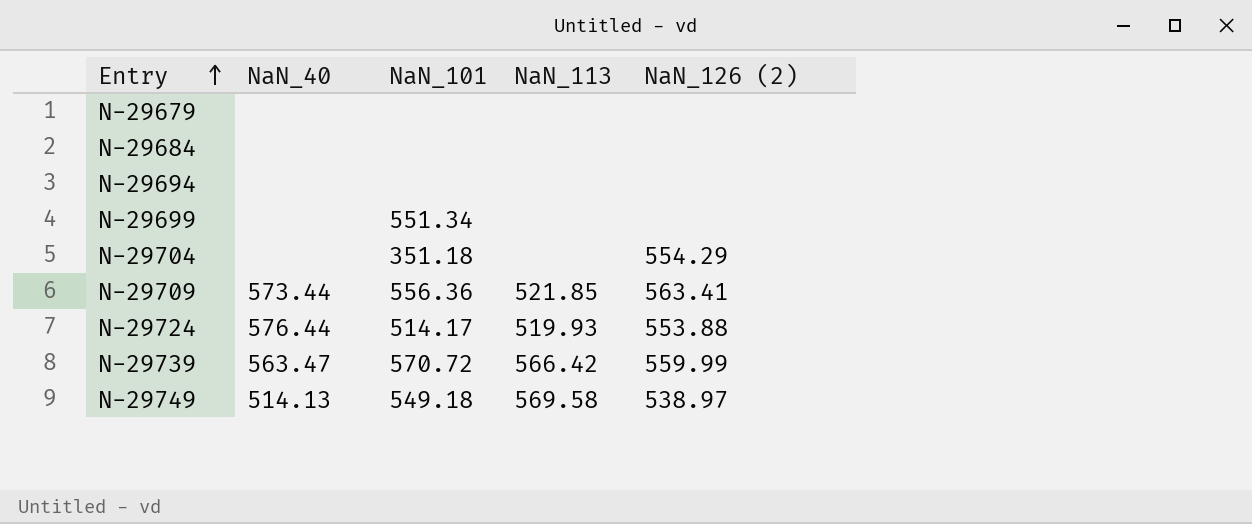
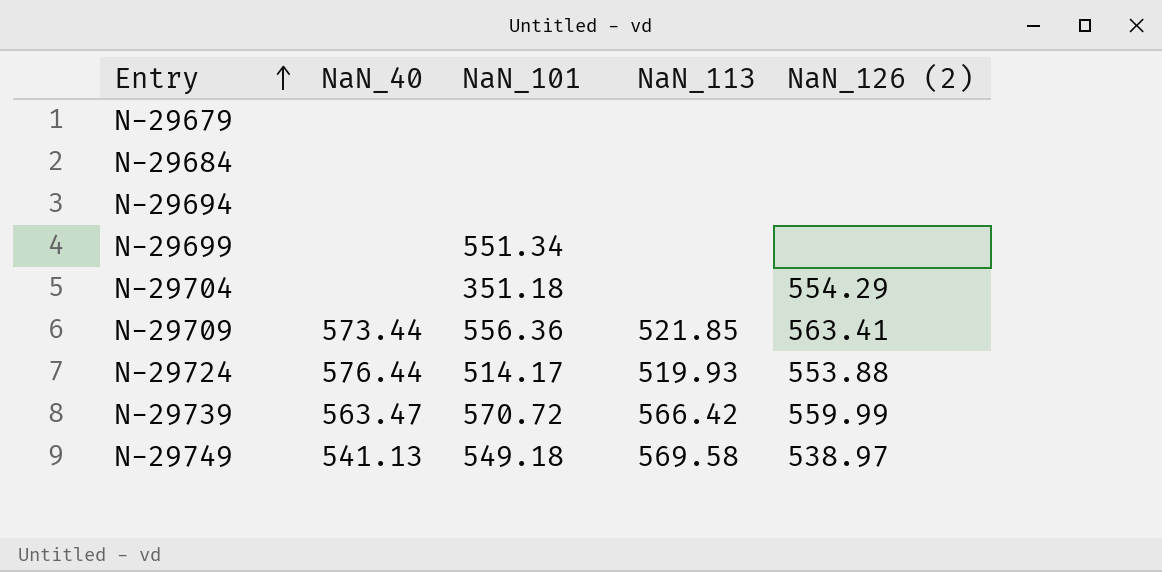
N-29749 | NaN_40: 514.13 -> 541.13

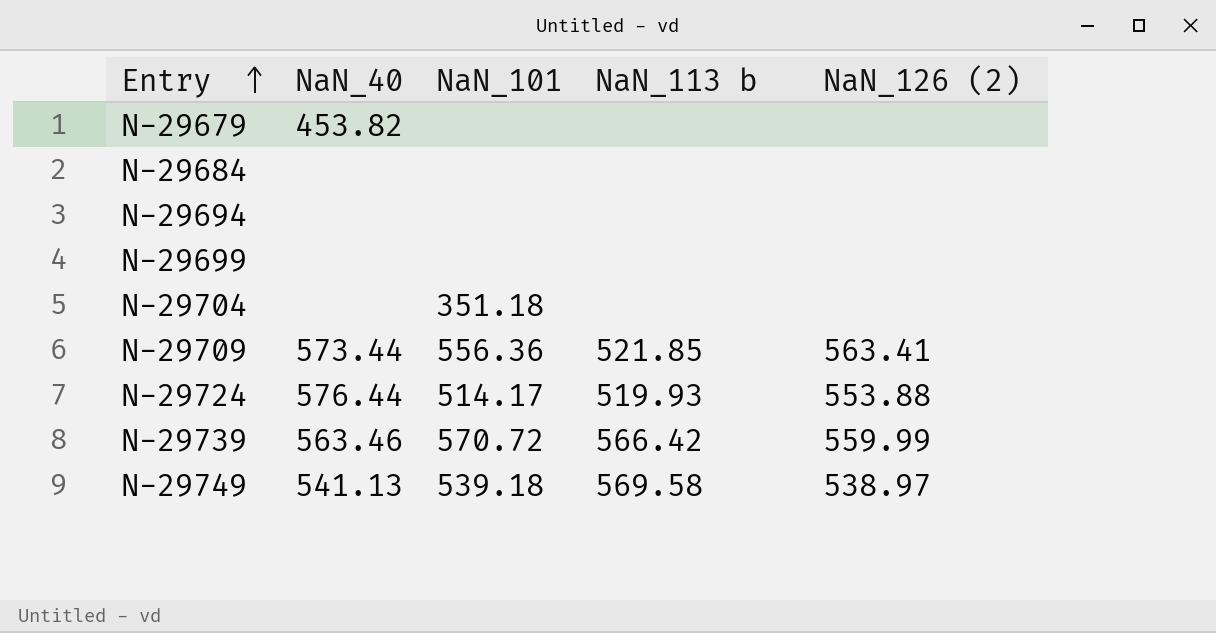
column name: NaN_113 -> NaN_113 b
N-29679 | NaN_40: none -> 453.82
N-29699 | NaN_101: 551.34 -> none
N-29704 | NaN_126 (2): 554.29 -> none
N-29739 | NaN_40: 563.47 -> 563.46
N-29749 | NaN_101: 549.18 -> 539.18

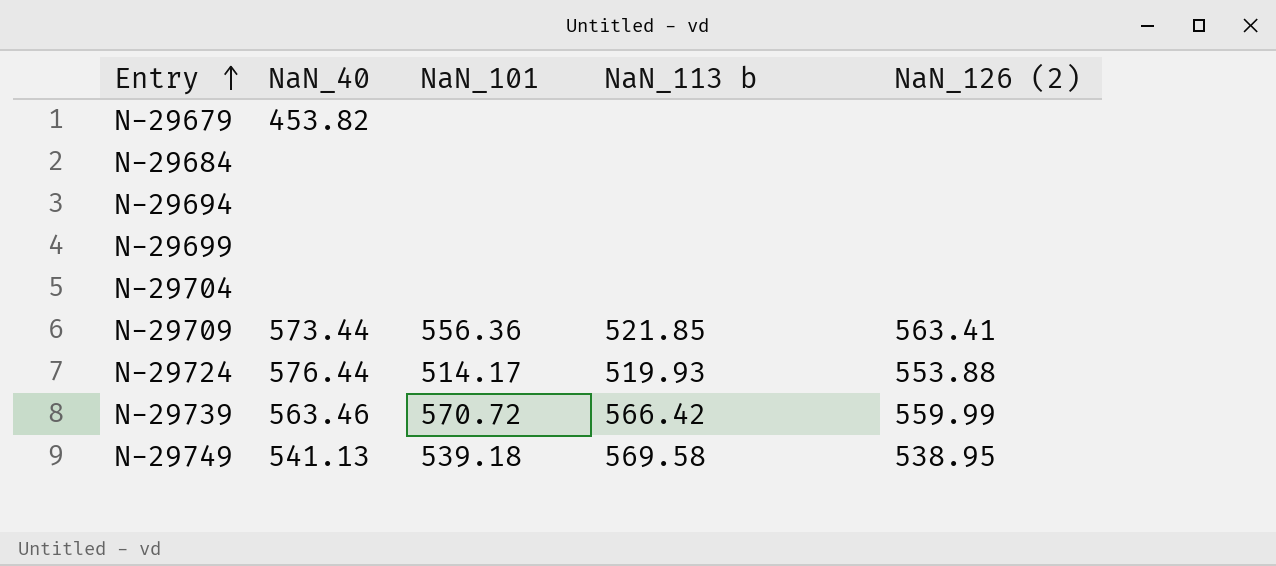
N-29704 | NaN_101: 351.18 -> none
N-29749 | NaN_126 (2): 538.97 -> 538.95

